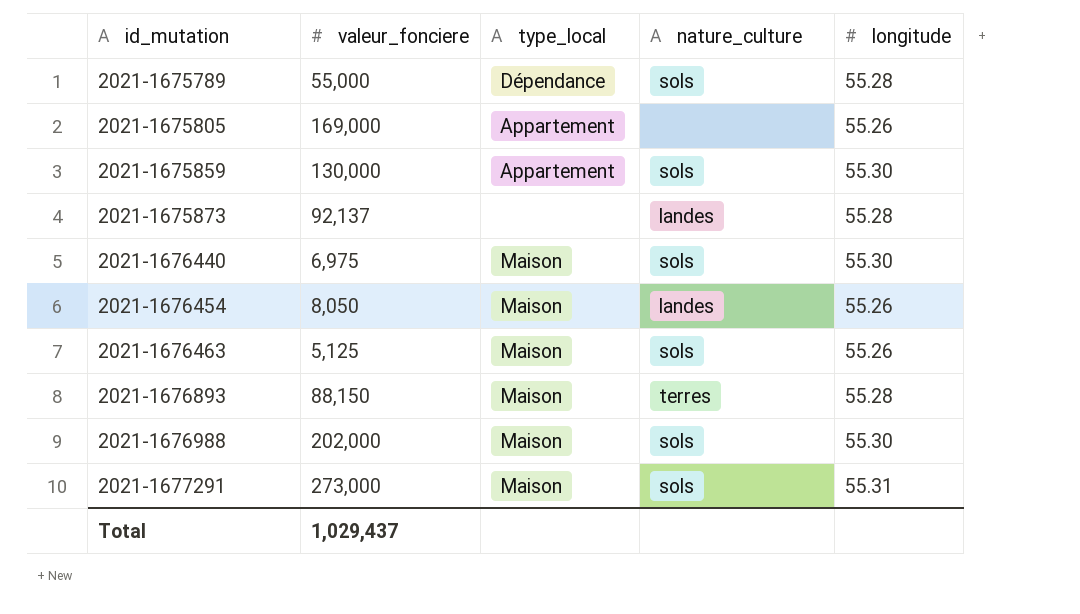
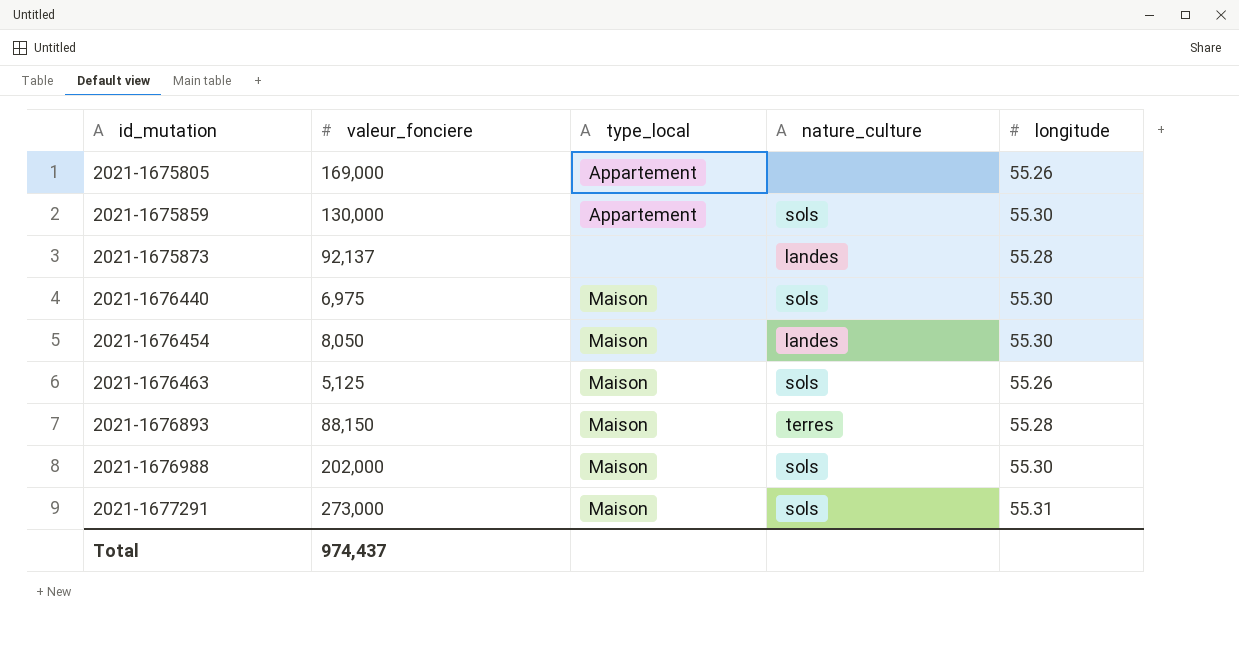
row 2021-1675789: 55,000 | Dépendance | sols | 55.28 -> none
2021-1676454 | longitude: 55.26 -> 55.30
Total | valeur_fonciere: 1,029,437 -> 974,437

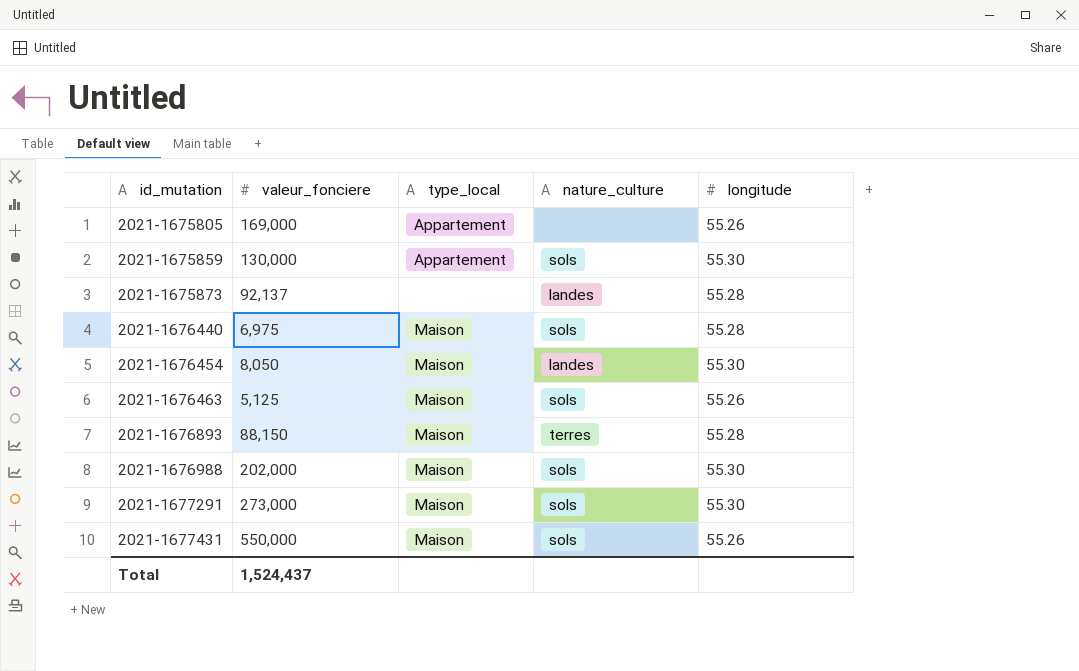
2021-1676440 | longitude: 55.30 -> 55.28
2021-1677291 | longitude: 55.31 -> 55.30
row 2021-1677431: none -> 550,000 | Maison | sols | 55.26
Total | valeur_fonciere: 974,437 -> 1,524,437

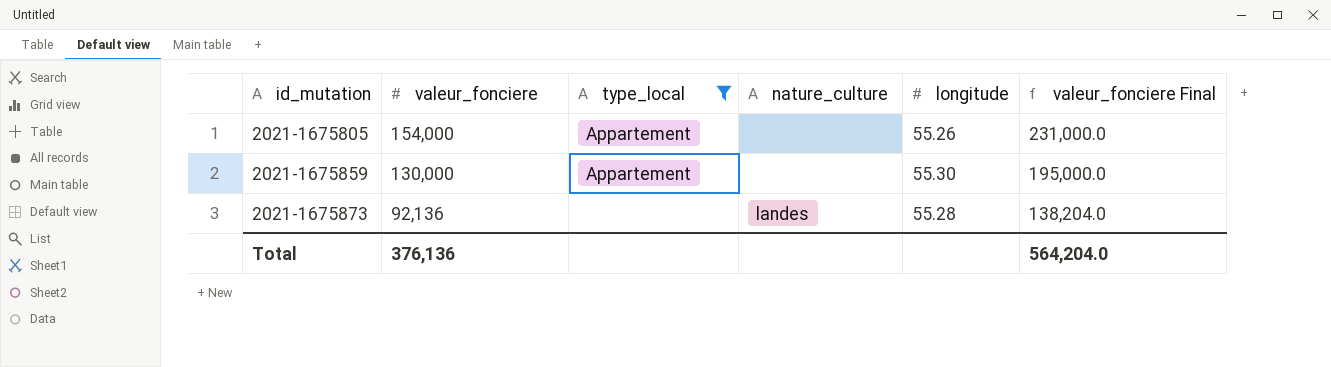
filter: none -> type_local != Maison
column valeur_fonciere Final | formula: none -> [valeur_fonciere] * 1.5
2021-1675805 | valeur_fonciere: 169,000 -> 154,000
2021-1675859 | nature_culture: sols -> none
2021-1675873 | valeur_fonciere: 92,137 -> 92,136
Total | valeur_fonciere: 1,524,437 -> 376,136

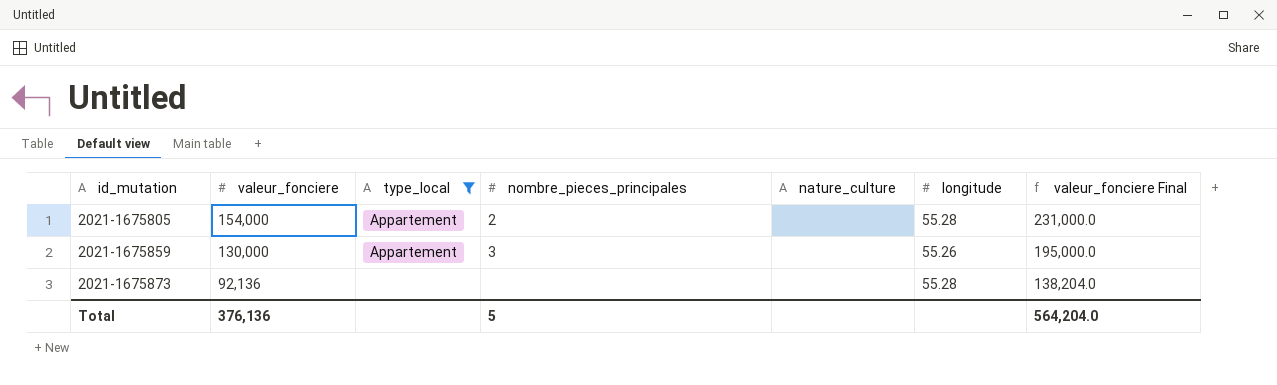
column nombre_pieces_principales | position: none -> 4
2021-1675805 | longitude: 55.26 -> 55.28
2021-1675859 | longitude: 55.30 -> 55.26
2021-1675873 | nature_culture: landes -> none

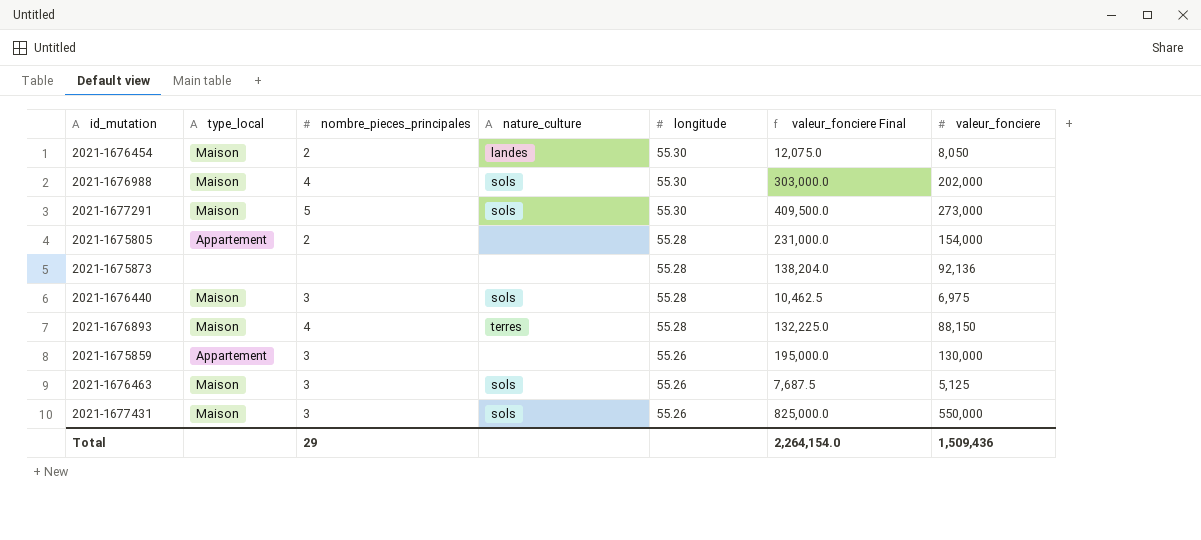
filter: type_local != Maison -> none
row order: id_mutation ascending -> longitude descending
column valeur_fonciere | position: 2 -> 7
Total | nombre_pieces_principales: 5 -> 29
Total | valeur_fonciere Final: 564,204.0 -> 2,264,154.0
Total | valeur_fonciere: 376,136 -> 1,509,436

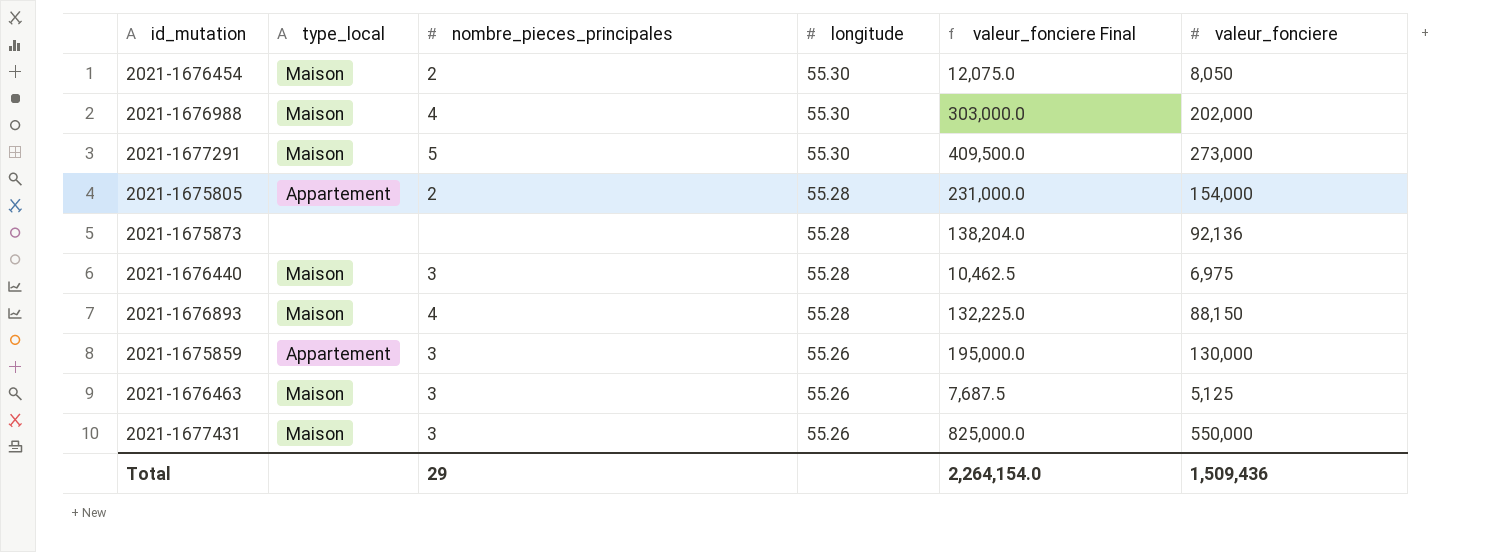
column nature_culture | position: 4 -> none

